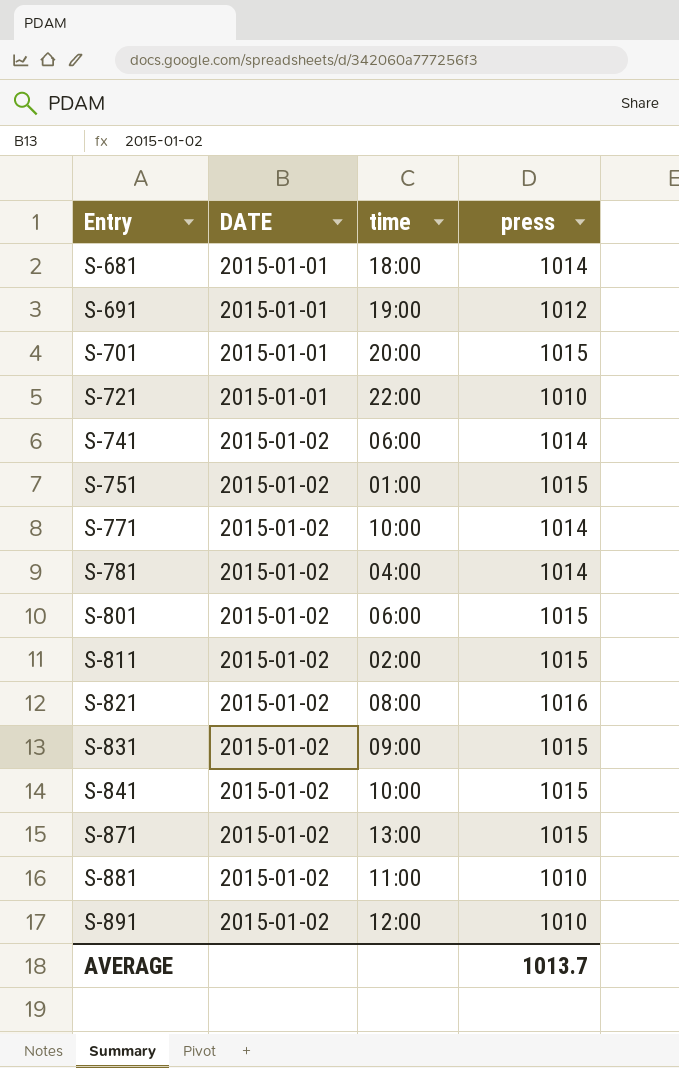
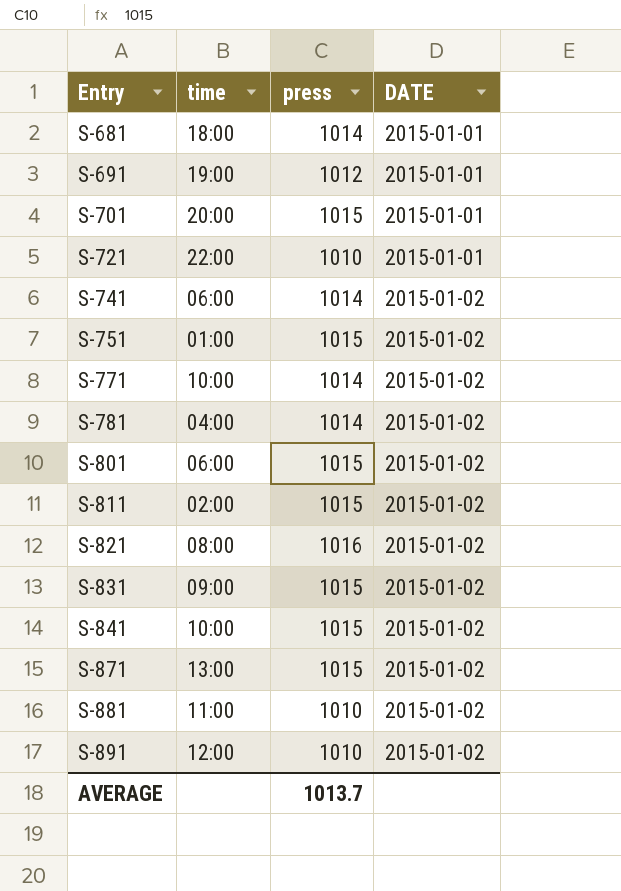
column DATE | position: 2 -> 4

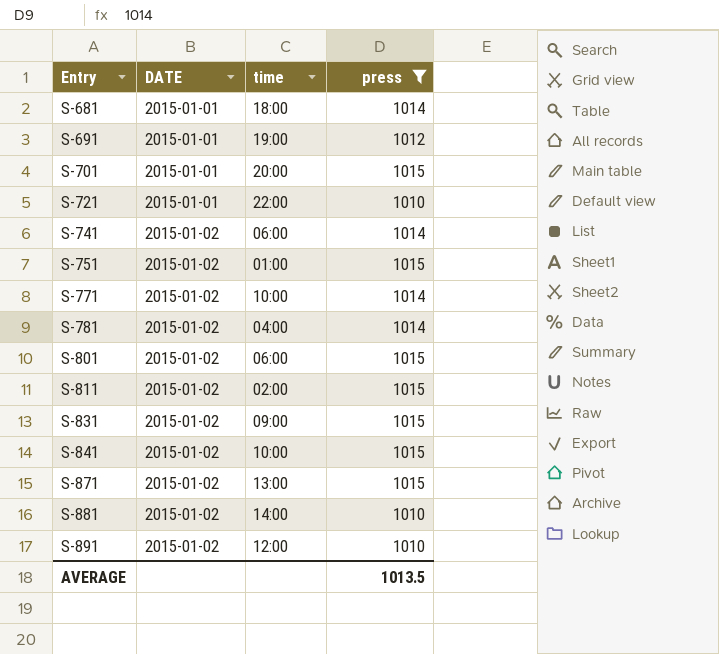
filter: none -> press != 1016
column DATE | position: 4 -> 2
S-881 | time: 11:00 -> 14:00
AVERAGE | press: 1013.7 -> 1013.5

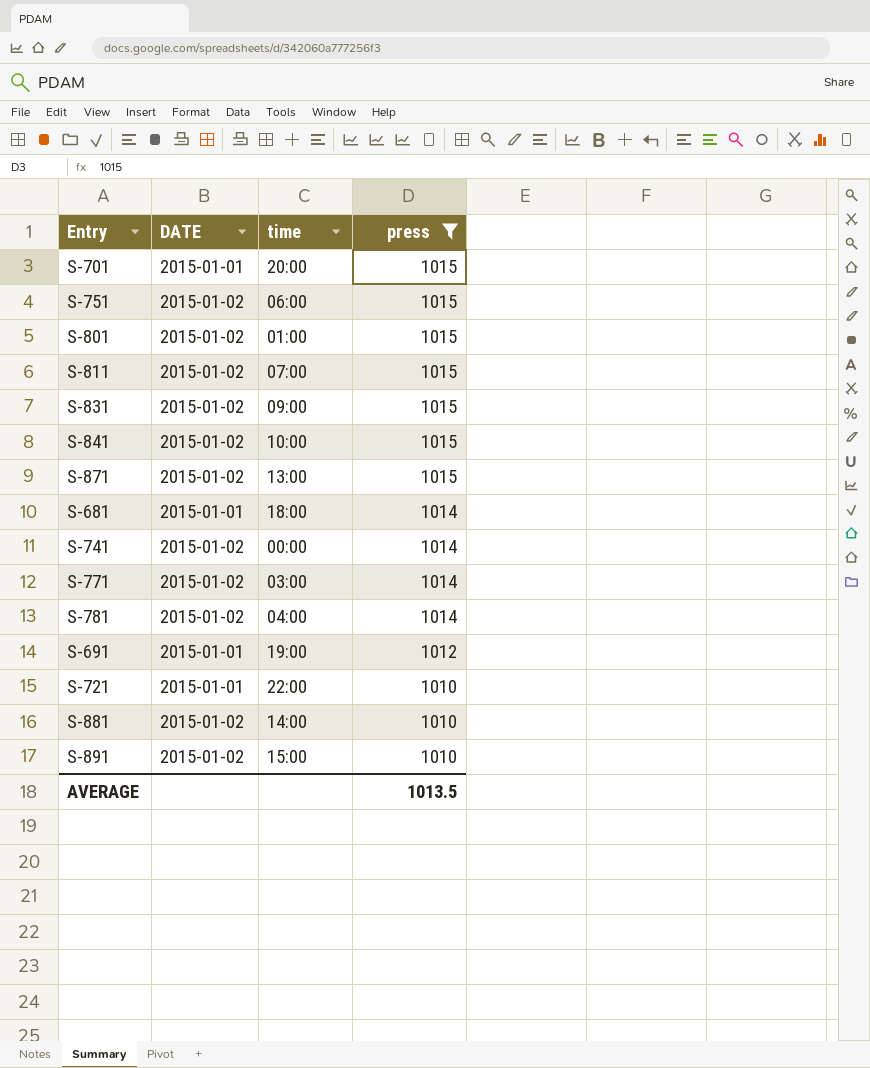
row order: Entry ascending -> press descending
S-751 | time: 01:00 -> 06:00
S-801 | time: 06:00 -> 01:00
S-811 | time: 02:00 -> 07:00
S-741 | time: 06:00 -> 00:00
S-771 | time: 10:00 -> 03:00
S-891 | time: 12:00 -> 15:00

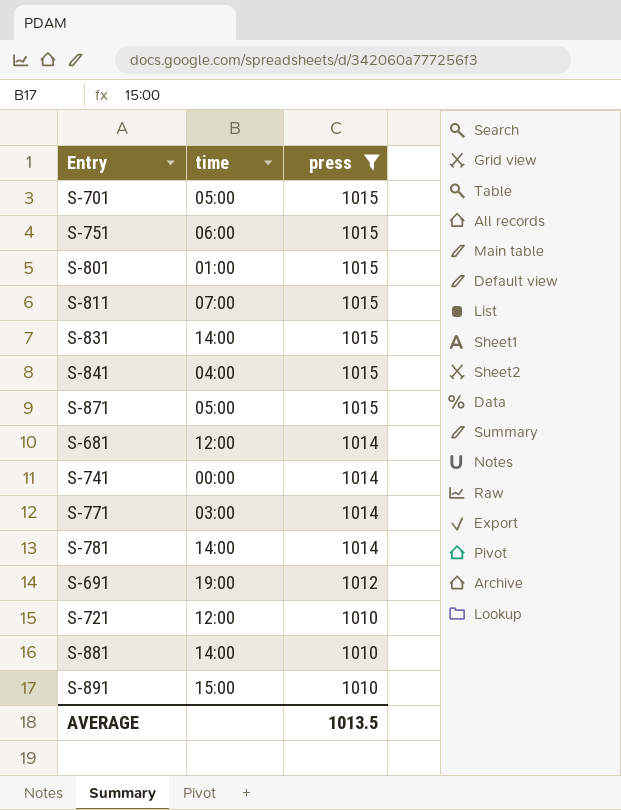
column DATE | position: 2 -> none
S-701 | time: 20:00 -> 05:00
S-831 | time: 09:00 -> 14:00
S-841 | time: 10:00 -> 04:00
S-871 | time: 13:00 -> 05:00
S-681 | time: 18:00 -> 12:00
S-781 | time: 04:00 -> 14:00
S-721 | time: 22:00 -> 12:00

